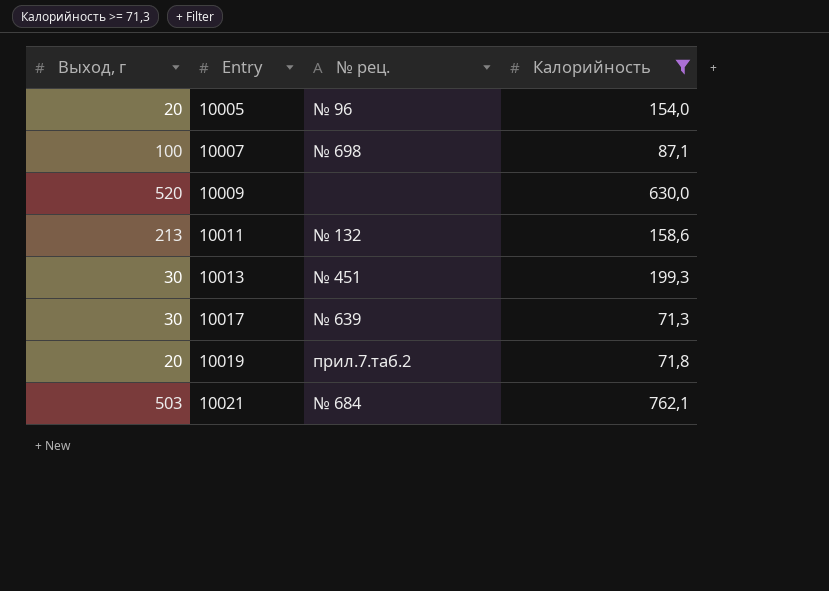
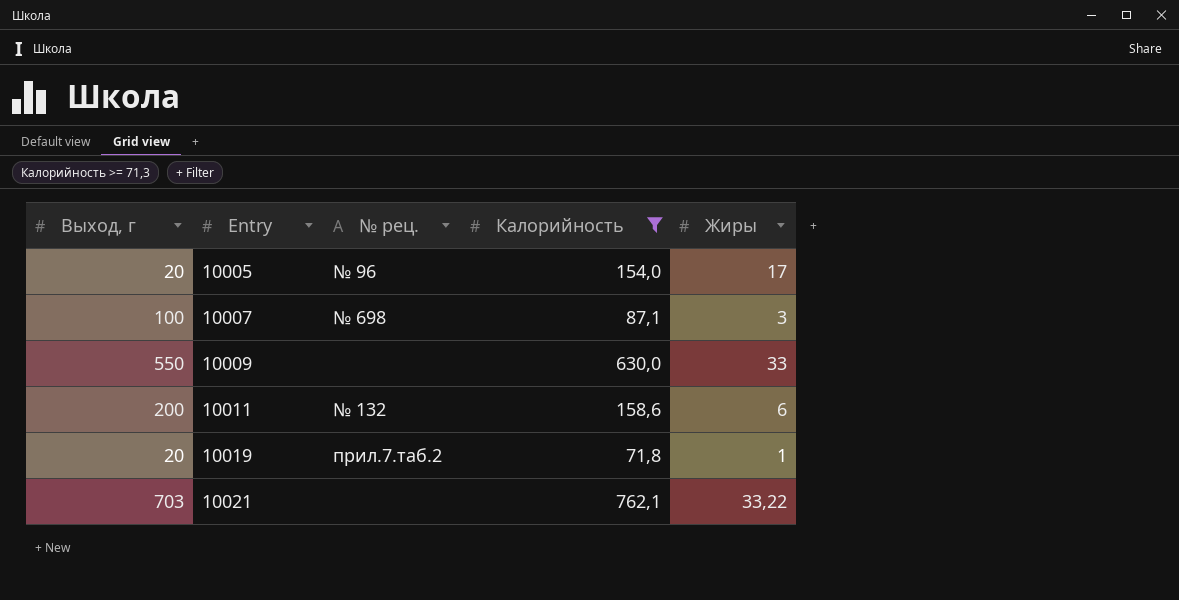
column Жиры | position: none -> 5
row 10013: 30 | № 451 | 199,3 -> none
row 10017: 30 | № 639 | 71,3 -> none
10009 | Выход, г: 520 -> 550
10011 | Выход, г: 213 -> 200
10021 | Выход, г: 503 -> 703
10021 | № рец.: № 684 -> none

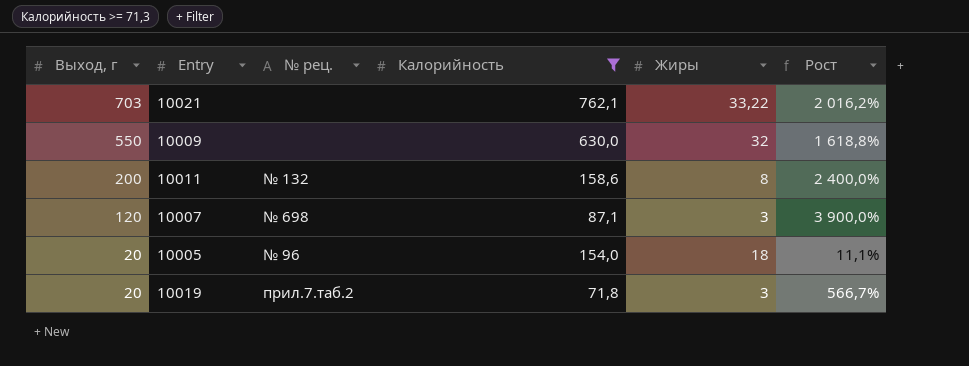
row order: Entry ascending -> Выход, г descending
column Рост | formula: none -> ([Выход, г] - [Жиры]) / [Жиры]
10009 | Жиры: 33 -> 32
10011 | Жиры: 6 -> 8
10007 | Выход, г: 100 -> 120
10005 | Жиры: 17 -> 18
10019 | Жиры: 1 -> 3

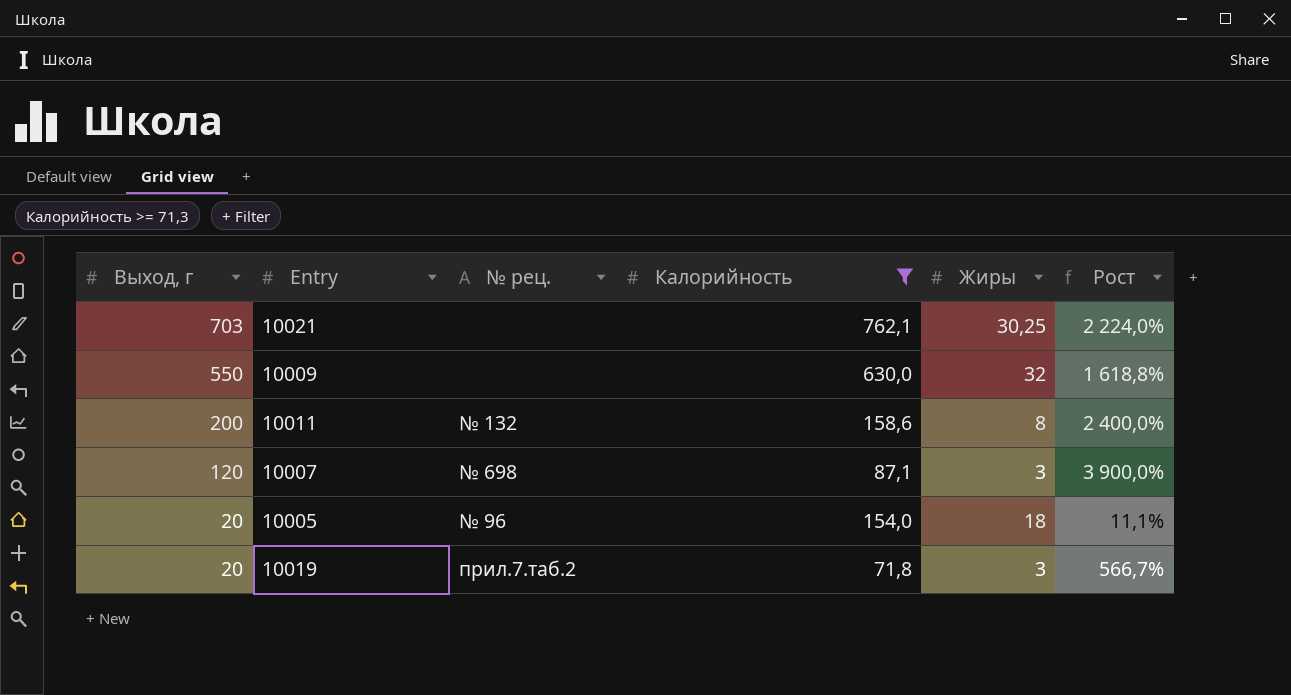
10021 | Жиры: 33,22 -> 30,25
10021 | Рост: 2 016,2% -> 2 224,0%

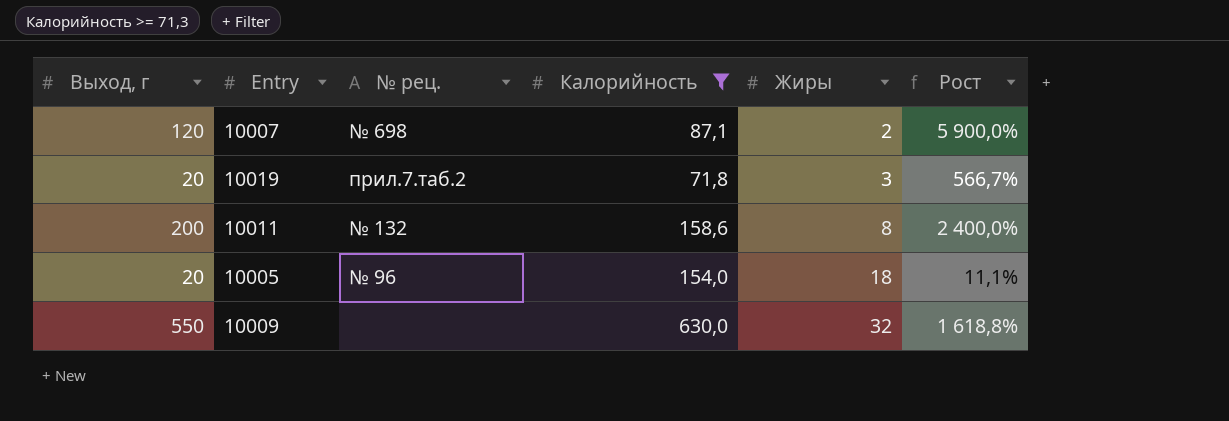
row order: Выход, г descending -> Жиры ascending
row 10021: 703 | none | 762,1 | 30,25 | 2 224,0% -> none
10007 | Жиры: 3 -> 2
10007 | Рост: 3 900,0% -> 5 900,0%

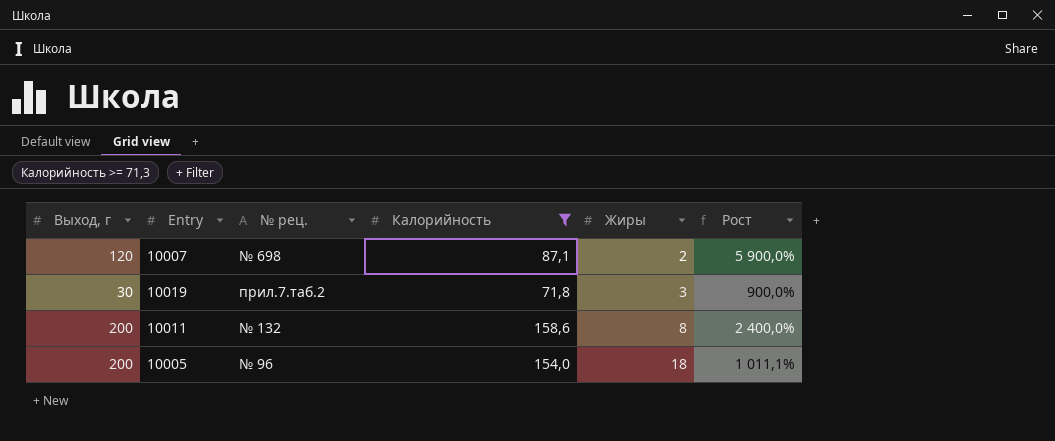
row 10009: 550 | none | 630,0 | 32 | 1 618,8% -> none
10019 | Выход, г: 20 -> 30
10019 | Рост: 566,7% -> 900,0%
10005 | Выход, г: 20 -> 200
10005 | Рост: 11,1% -> 1 011,1%

